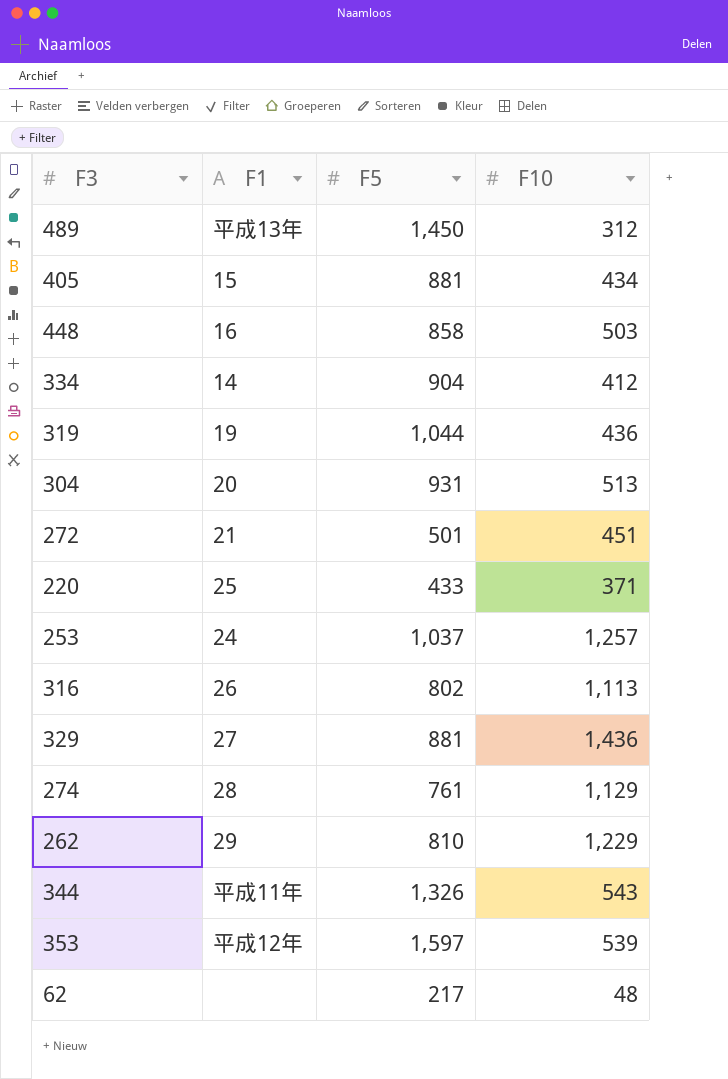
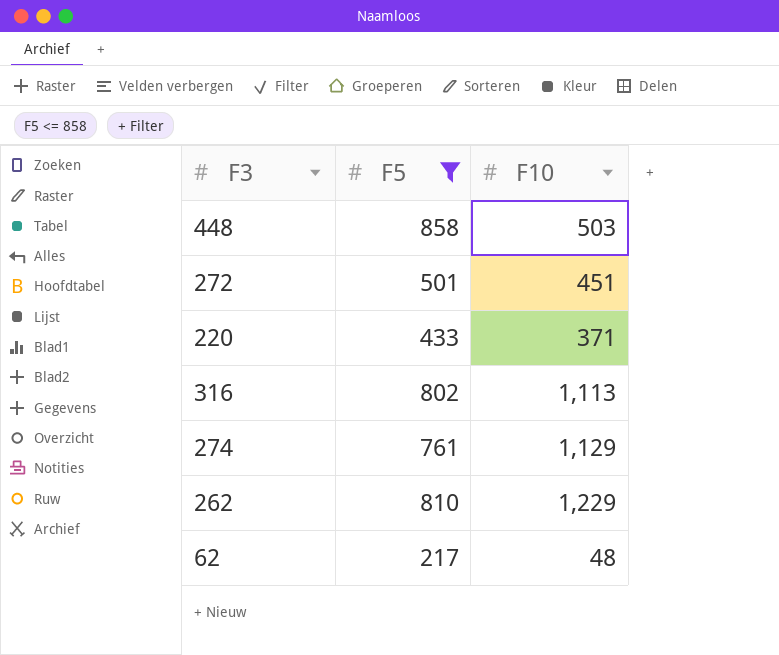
filter: none -> F5 <= 858
column F1 | position: 2 -> none

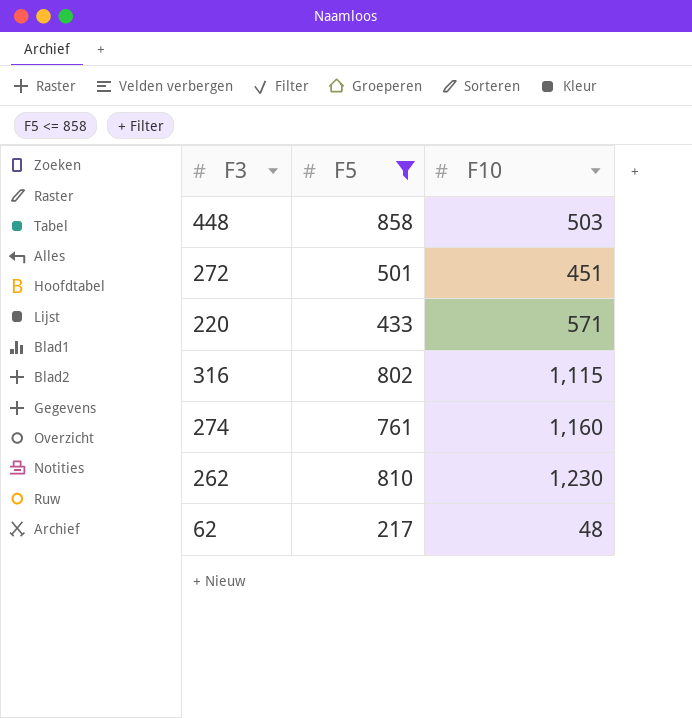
220 | F10: 371 -> 571
316 | F10: 1,113 -> 1,115
274 | F10: 1,129 -> 1,160
262 | F10: 1,229 -> 1,230

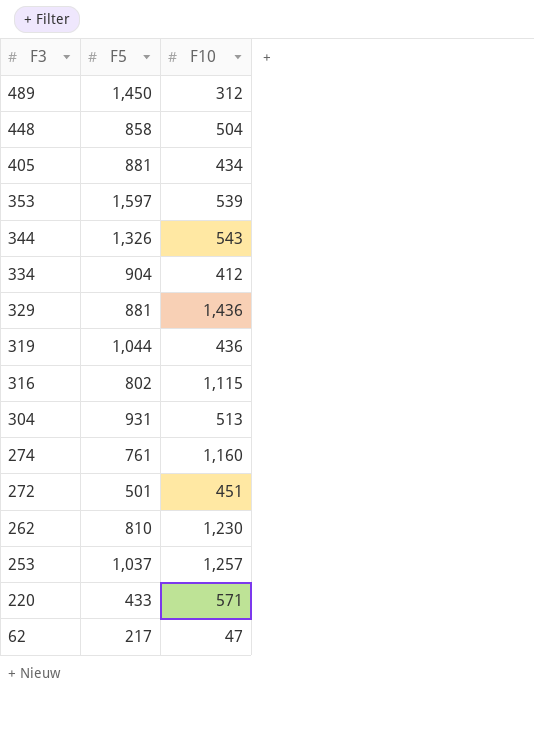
filter: F5 <= 858 -> none
row order: none -> F3 descending
448 | F10: 503 -> 504
62 | F10: 48 -> 47

